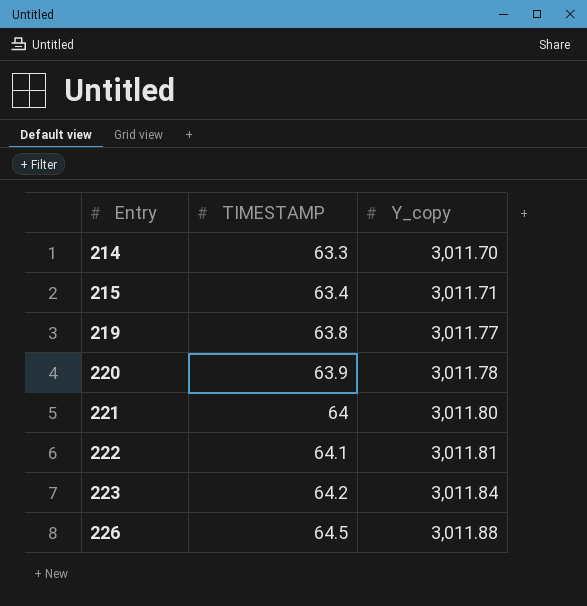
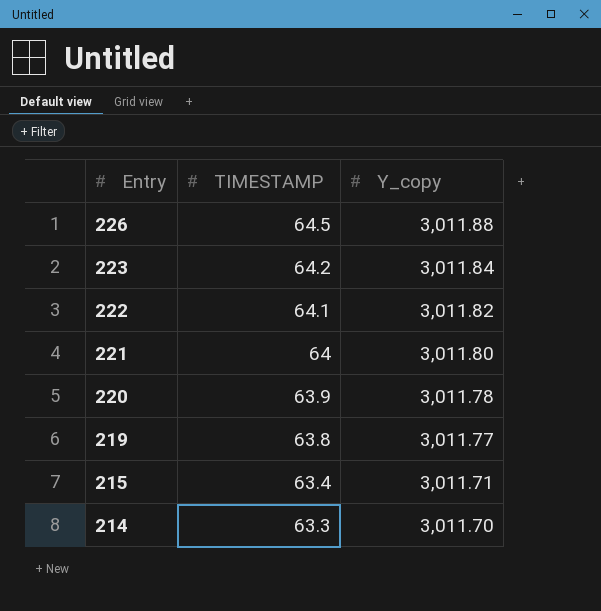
row order: Entry ascending -> Entry descending
222 | Y_copy: 3,011.81 -> 3,011.82

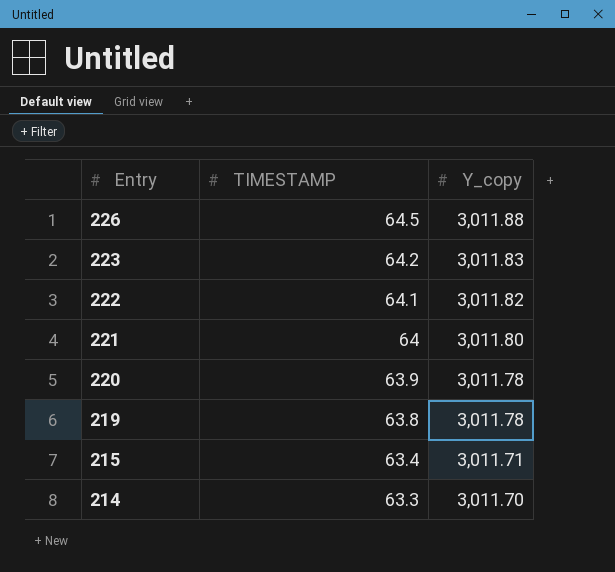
223 | Y_copy: 3,011.84 -> 3,011.83
219 | Y_copy: 3,011.77 -> 3,011.78

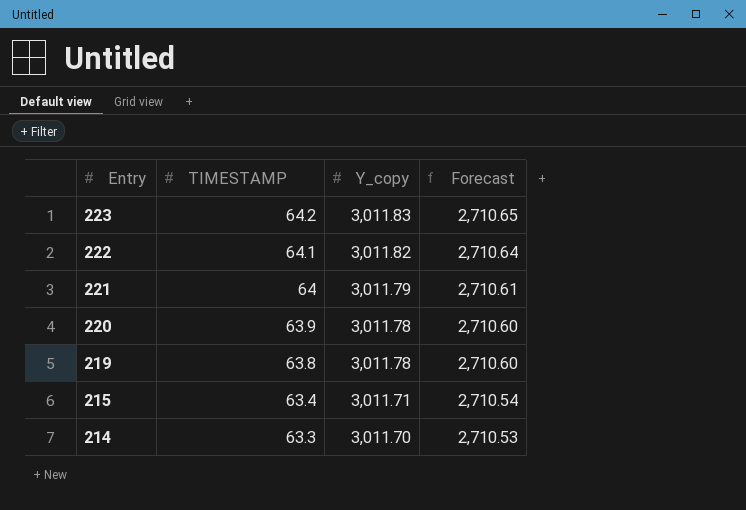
column Forecast | formula: none -> [Y_copy] * 0.9
row 226: 64.5 | 3,011.88 -> none
221 | Y_copy: 3,011.80 -> 3,011.79

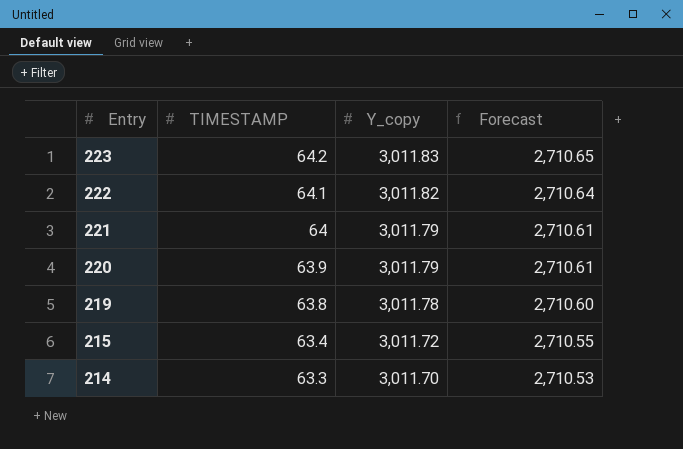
220 | Y_copy: 3,011.78 -> 3,011.79
220 | Forecast: 2,710.60 -> 2,710.61
215 | Y_copy: 3,011.71 -> 3,011.72
215 | Forecast: 2,710.54 -> 2,710.55

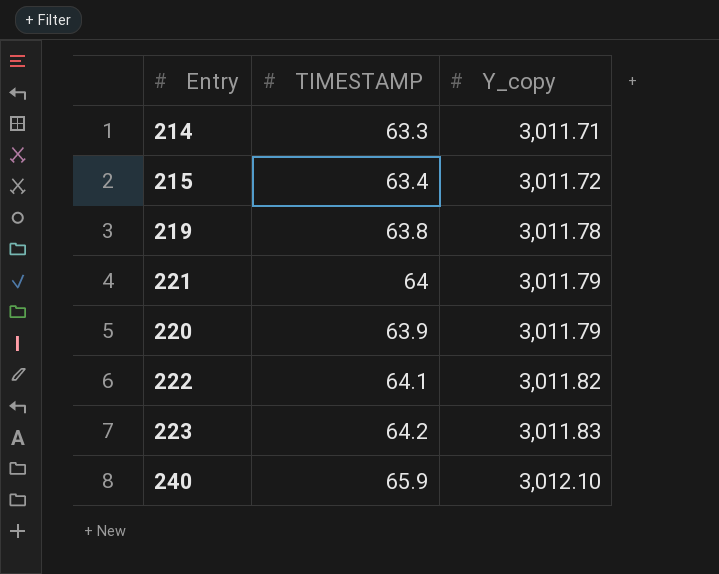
row order: Entry descending -> Y_copy ascending
column Forecast | formula: [Y_copy] * 0.9 -> none
214 | Y_copy: 3,011.70 -> 3,011.71
row 240: none -> 65.9 | 3,012.10

